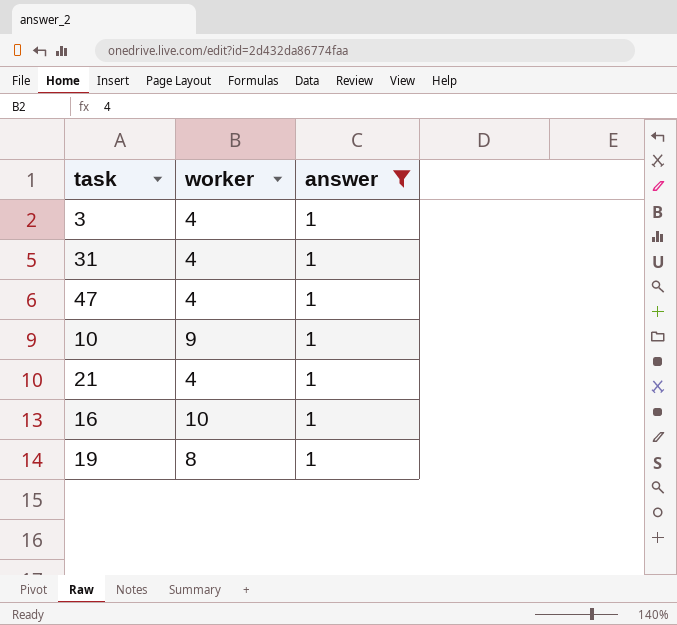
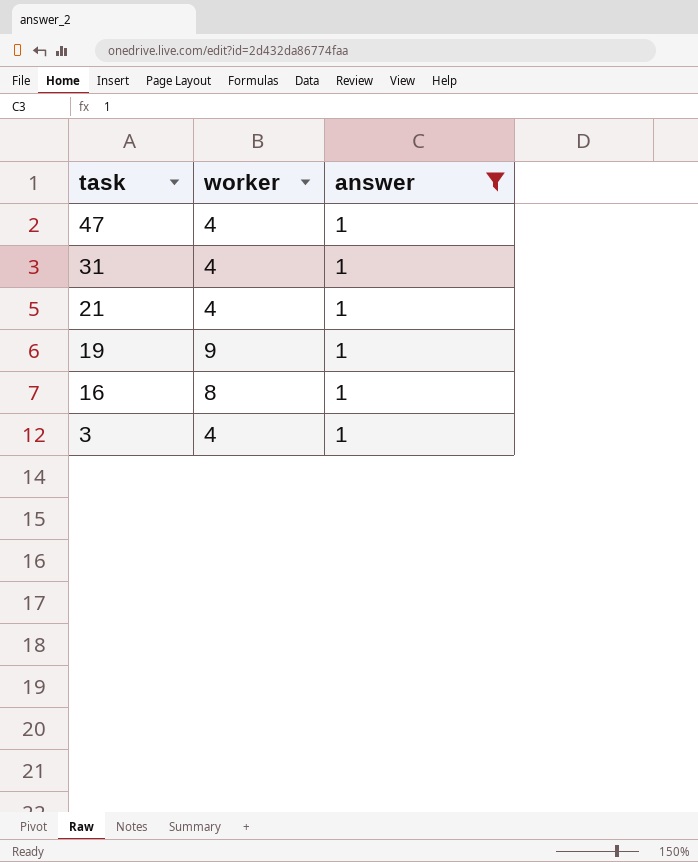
row order: none -> task descending
row 10: 9 | 1 -> none
19 | worker: 8 -> 9
16 | worker: 10 -> 8

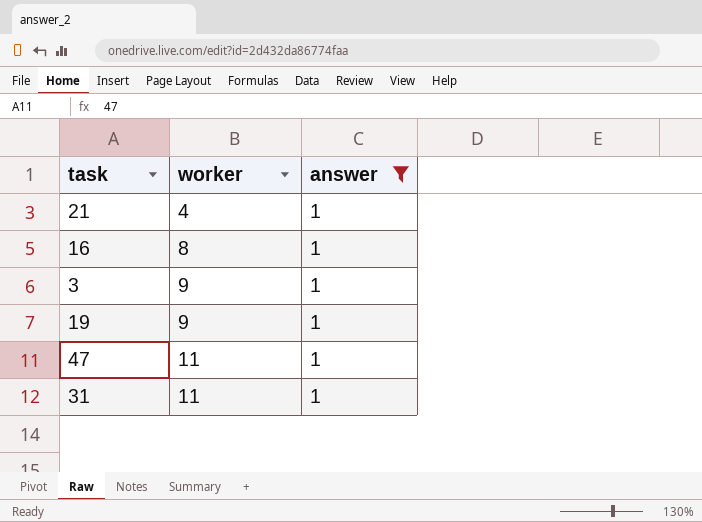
row order: task descending -> worker ascending
3 | worker: 4 -> 9
47 | worker: 4 -> 11
31 | worker: 4 -> 11

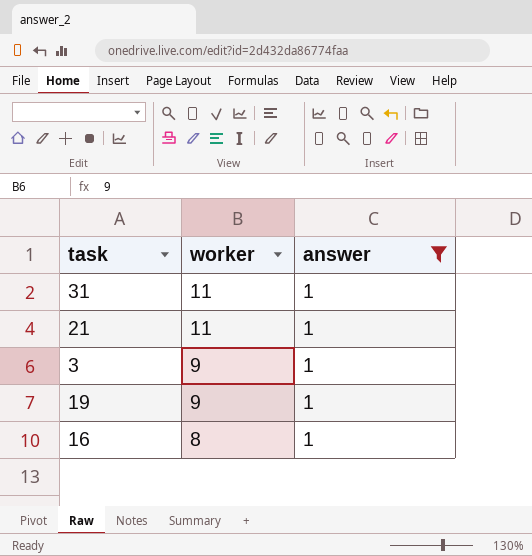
row order: worker ascending -> worker descending
row 47: 11 | 1 -> none
21 | worker: 4 -> 11

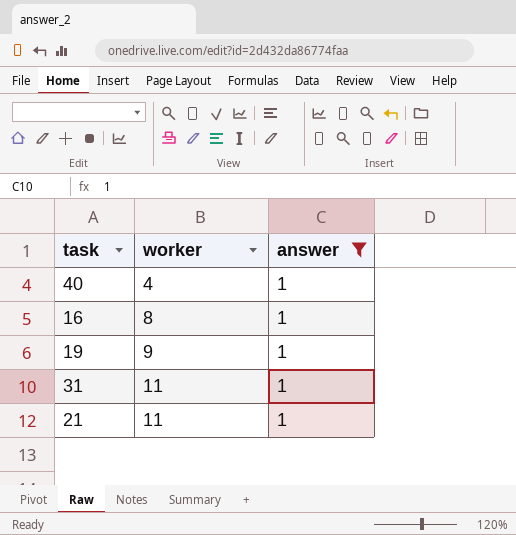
row order: worker descending -> worker ascending
row 3: 9 | 1 -> none
row 40: none -> 4 | 1

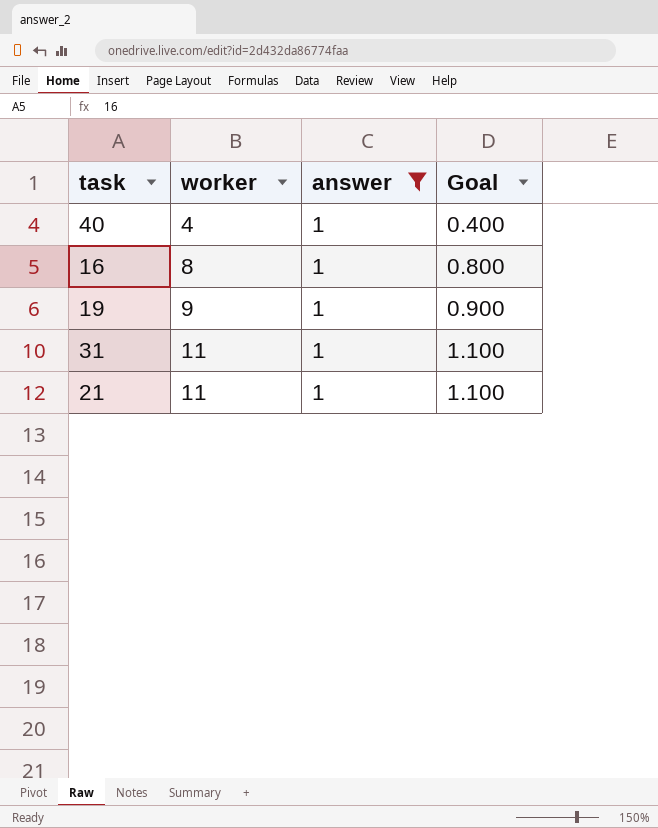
column Goal | formula: none -> [worker] * 0.1

